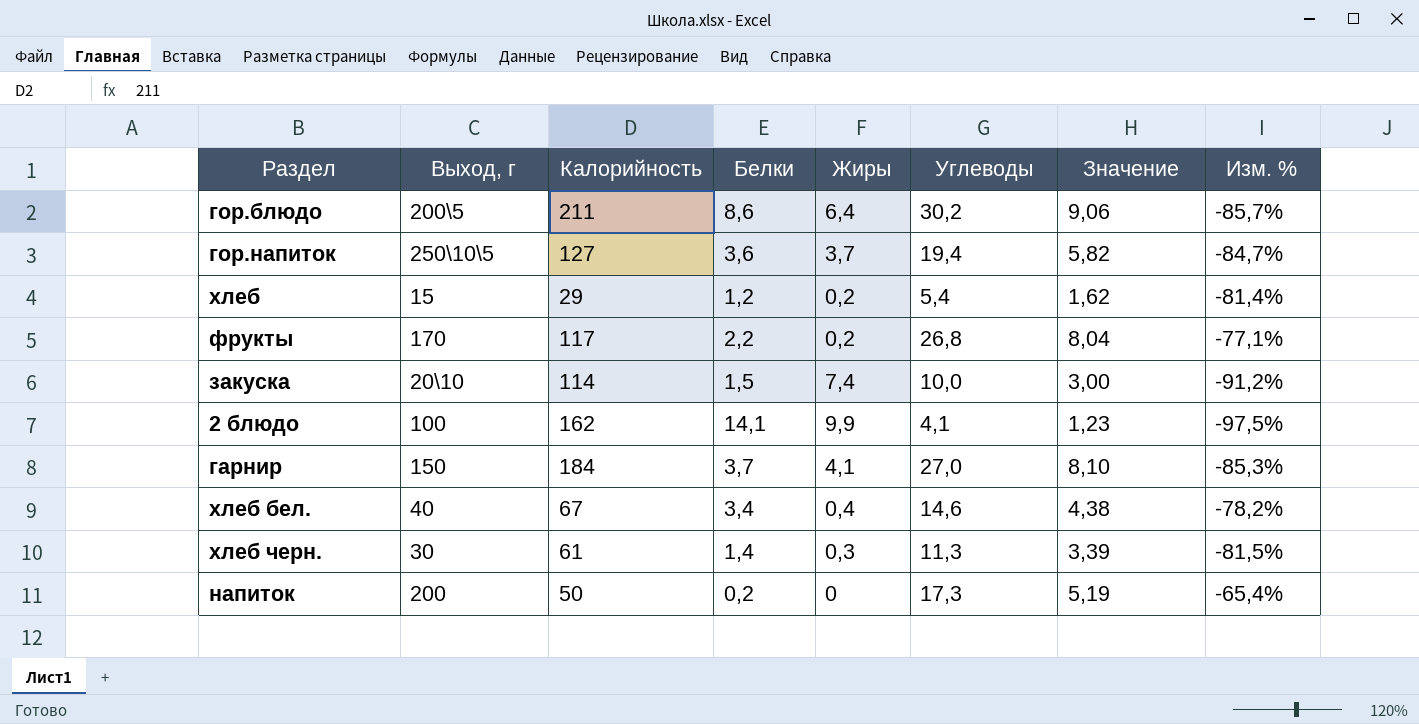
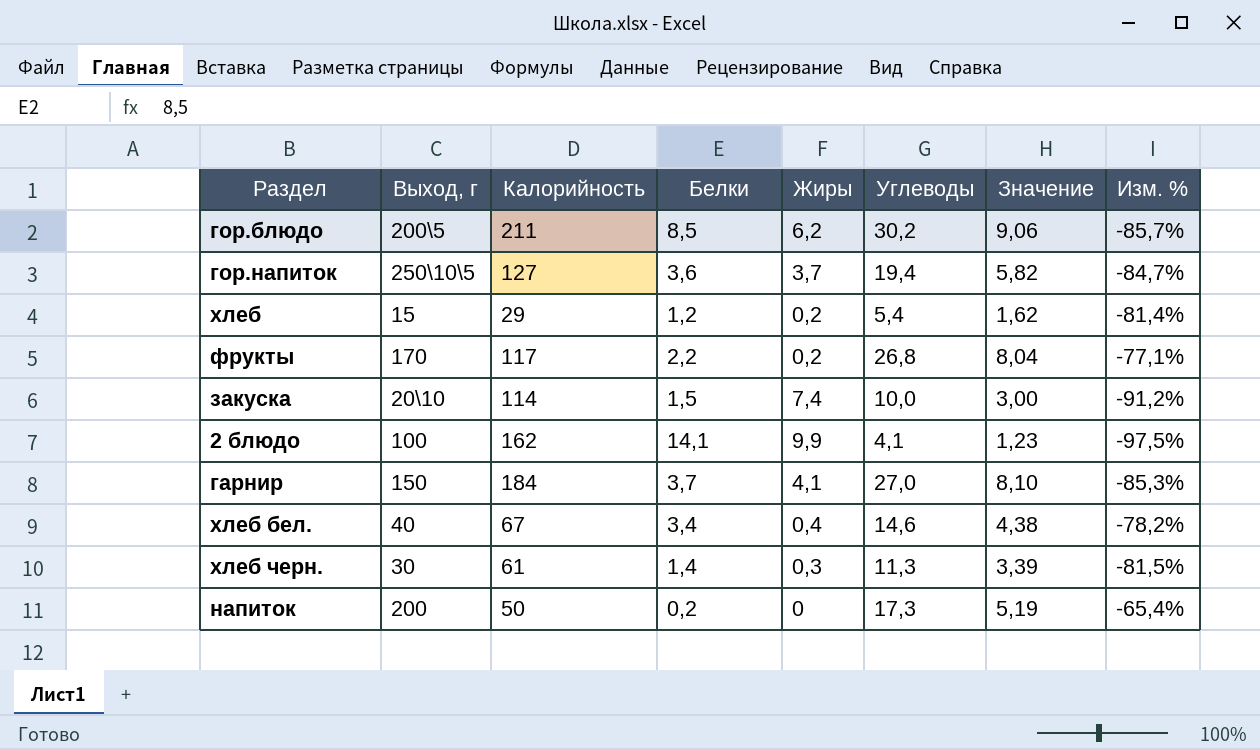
гор.блюдо | Белки: 8,6 -> 8,5
гор.блюдо | Жиры: 6,4 -> 6,2

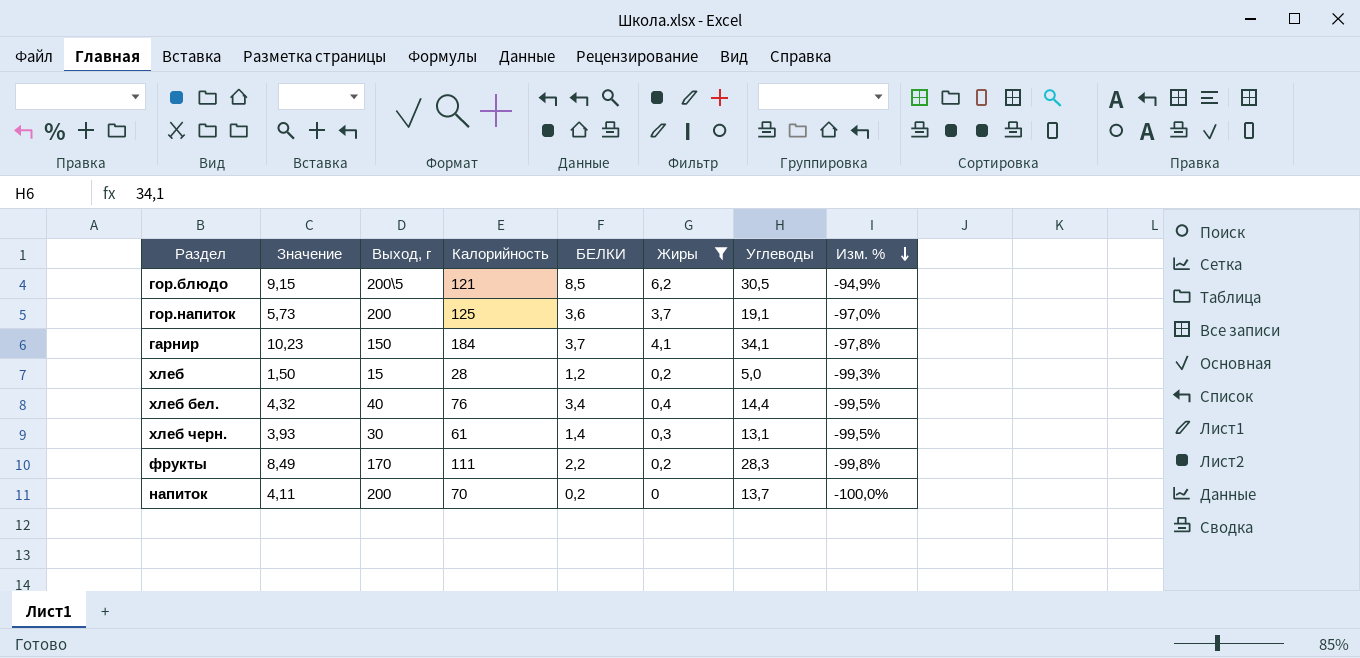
filter: none -> Жиры <= 6,2
row order: none -> Изм. % descending
column Значение | position: 7 -> 2
column name: Белки -> БЕЛКИ
column Изм. % | formula: ([Углеводы] - [Калорийность]) / [Калорийность] -> ([Жиры] - [Калорийность]) / [Калорийность]
гор.блюдо | Значение: 9,06 -> 9,15
гор.блюдо | Калорийность: 211 -> 121
гор.блюдо | Углеводы: 30,2 -> 30,5
гор.напиток | Значение: 5,82 -> 5,73
гор.напиток | Выход, г: 250\10\5 -> 200
гор.напиток | Калорийность: 127 -> 125
гор.напиток | Углеводы: 19,4 -> 19,1
гарнир | Значение: 8,10 -> 10,23
гарнир | Углеводы: 27,0 -> 34,1
хлеб | Значение: 1,62 -> 1,50
хлеб | Калорийность: 29 -> 28
хлеб | Углеводы: 5,4 -> 5,0
хлеб бел. | Значение: 4,38 -> 4,32
хлеб бел. | Калорийность: 67 -> 76
хлеб бел. | Углеводы: 14,6 -> 14,4
хлеб черн. | Значение: 3,39 -> 3,93
хлеб черн. | Углеводы: 11,3 -> 13,1
фрукты | Значение: 8,04 -> 8,49
фрукты | Калорийность: 117 -> 111
фрукты | Углеводы: 26,8 -> 28,3
напиток | Значение: 5,19 -> 4,11
напиток | Калорийность: 50 -> 70
напиток | Углеводы: 17,3 -> 13,7

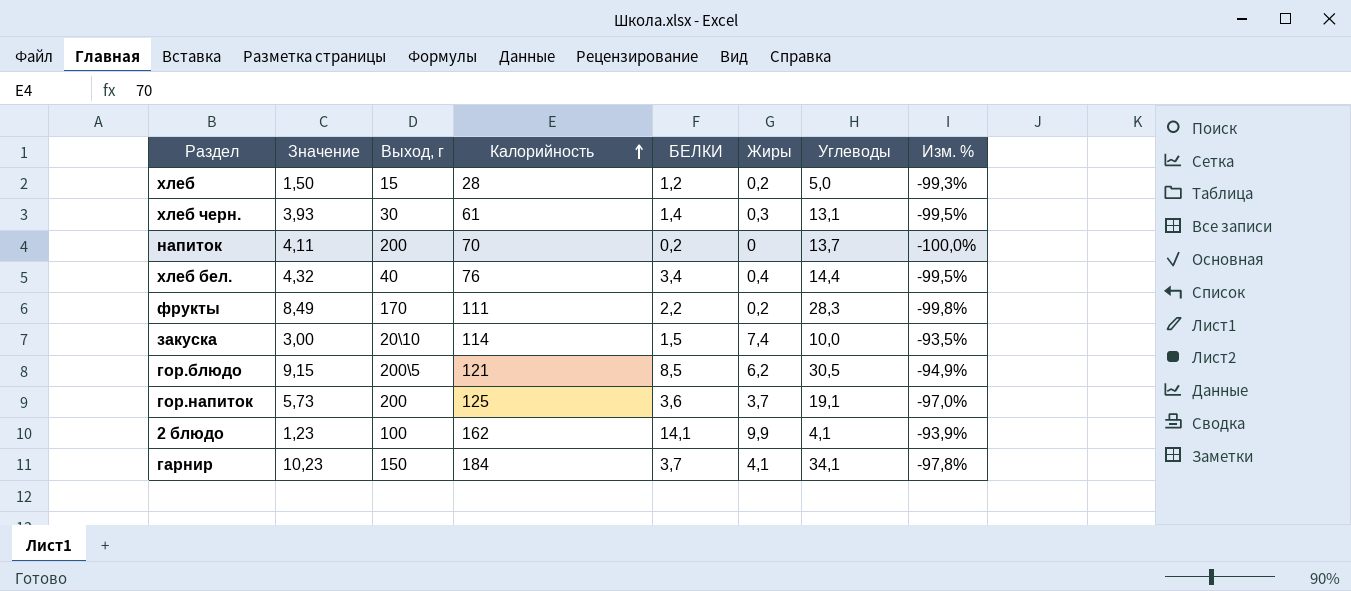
filter: Жиры <= 6,2 -> none
row order: Изм. % descending -> Калорийность ascending

